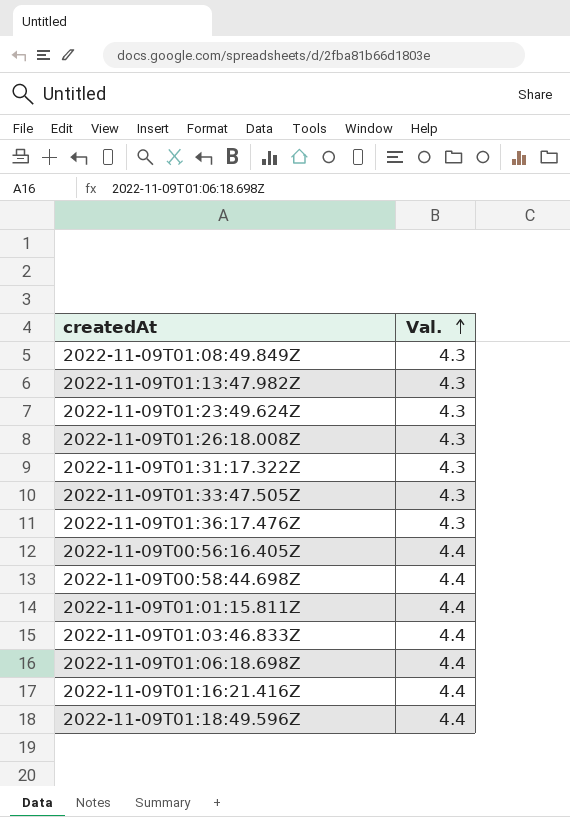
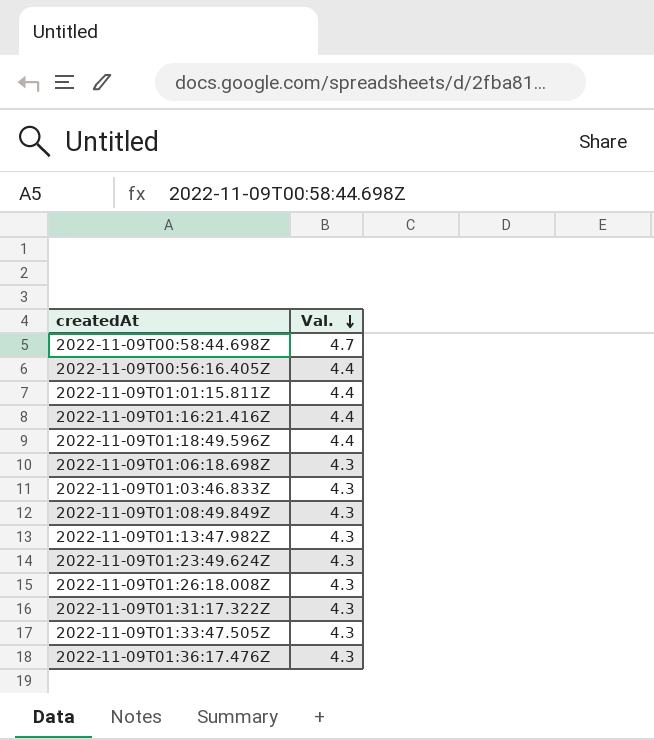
row order: Val. ascending -> Val. descending
2022-11-09T00:58:44.698Z | Val.: 4.4 -> 4.7
2022-11-09T01:06:18.698Z | Val.: 4.4 -> 4.3
2022-11-09T01:03:46.833Z | Val.: 4.4 -> 4.3

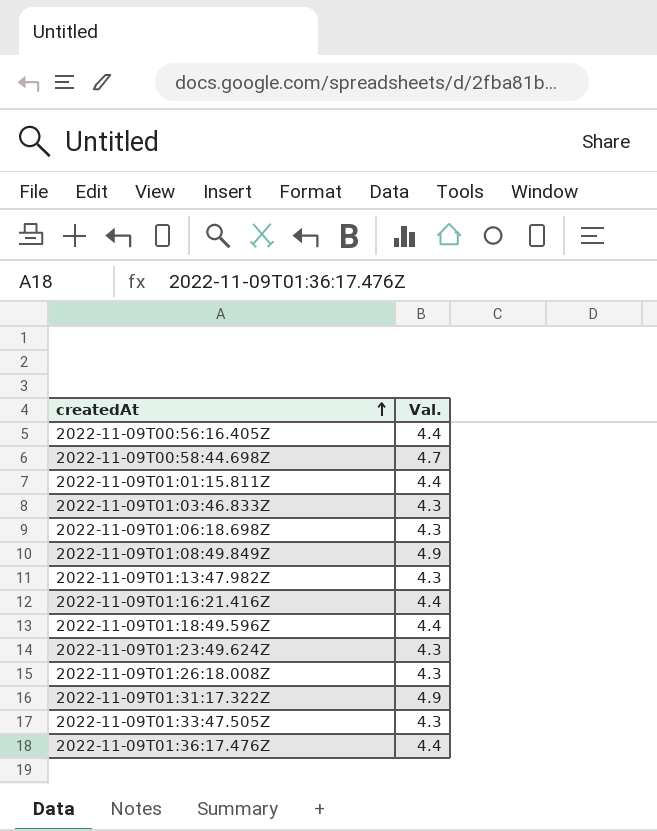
row order: Val. descending -> createdAt ascending
2022-11-09T01:08:49.849Z | Val.: 4.3 -> 4.9
2022-11-09T01:31:17.322Z | Val.: 4.3 -> 4.9
2022-11-09T01:36:17.476Z | Val.: 4.3 -> 4.4

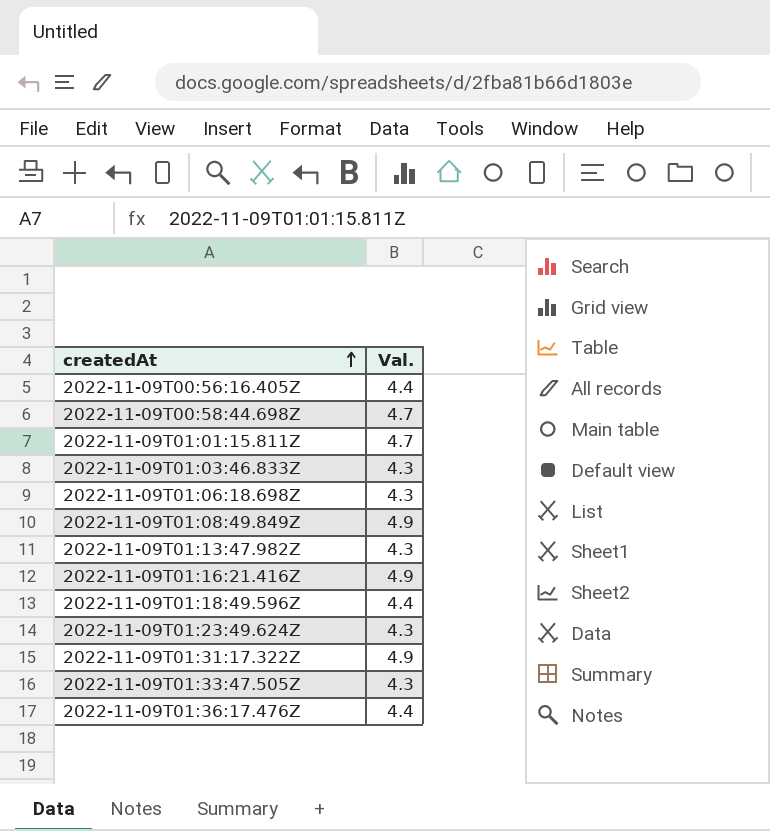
row 2022-11-09T01:26:18.008Z: 4.3 -> none
2022-11-09T01:01:15.811Z | Val.: 4.4 -> 4.7
2022-11-09T01:16:21.416Z | Val.: 4.4 -> 4.9

